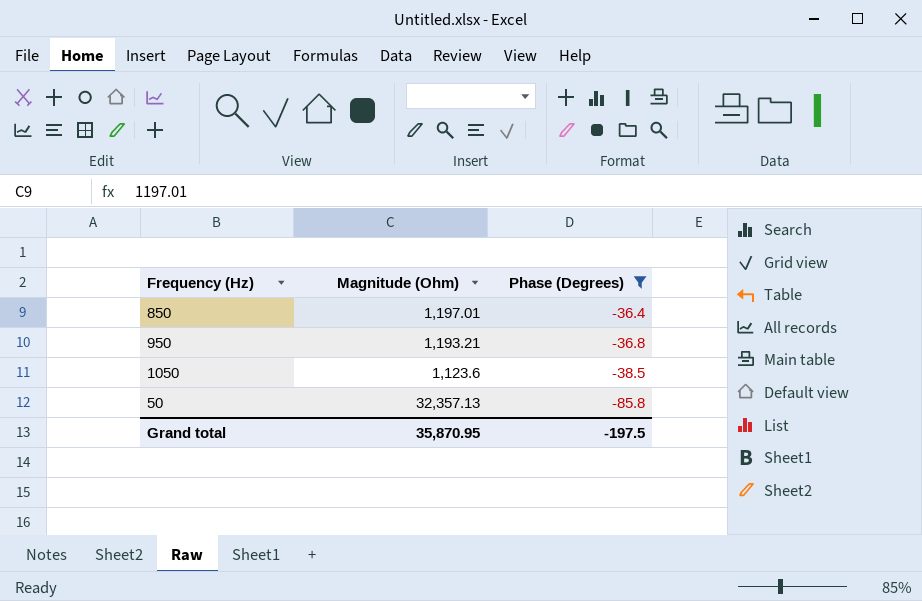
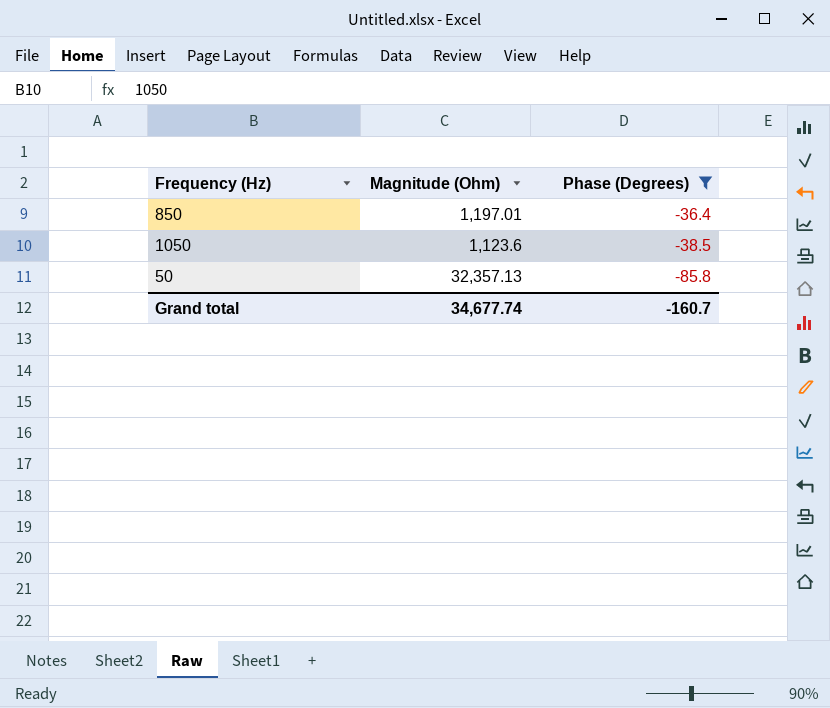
row 950: 1,193.21 | -36.8 -> none
Grand total | Magnitude (Ohm): 35,870.95 -> 34,677.74
Grand total | Phase (Degrees): -197.5 -> -160.7

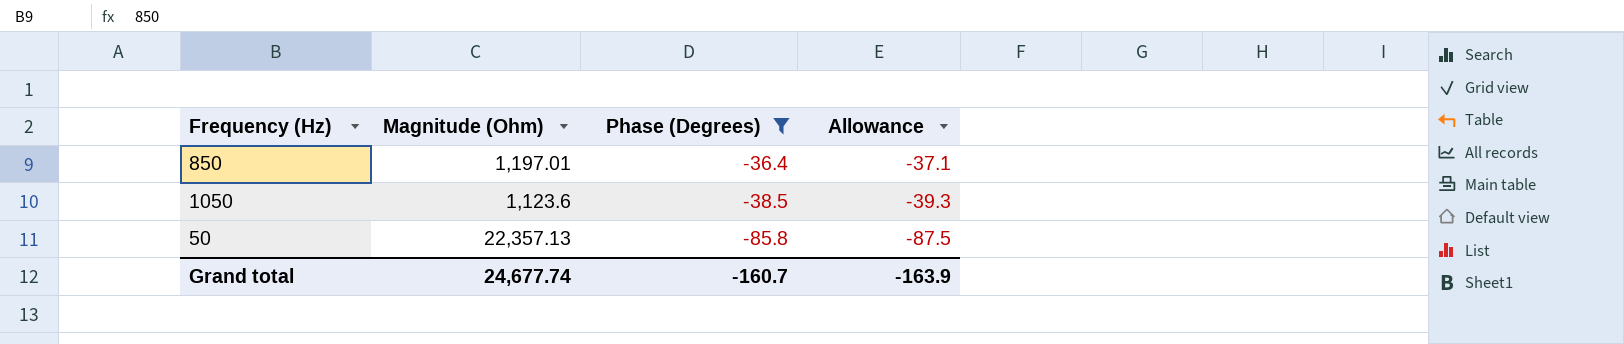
column Allowance | formula: none -> [Phase (Degrees)] * 1.02
50 | Magnitude (Ohm): 32,357.13 -> 22,357.13
Grand total | Magnitude (Ohm): 34,677.74 -> 24,677.74

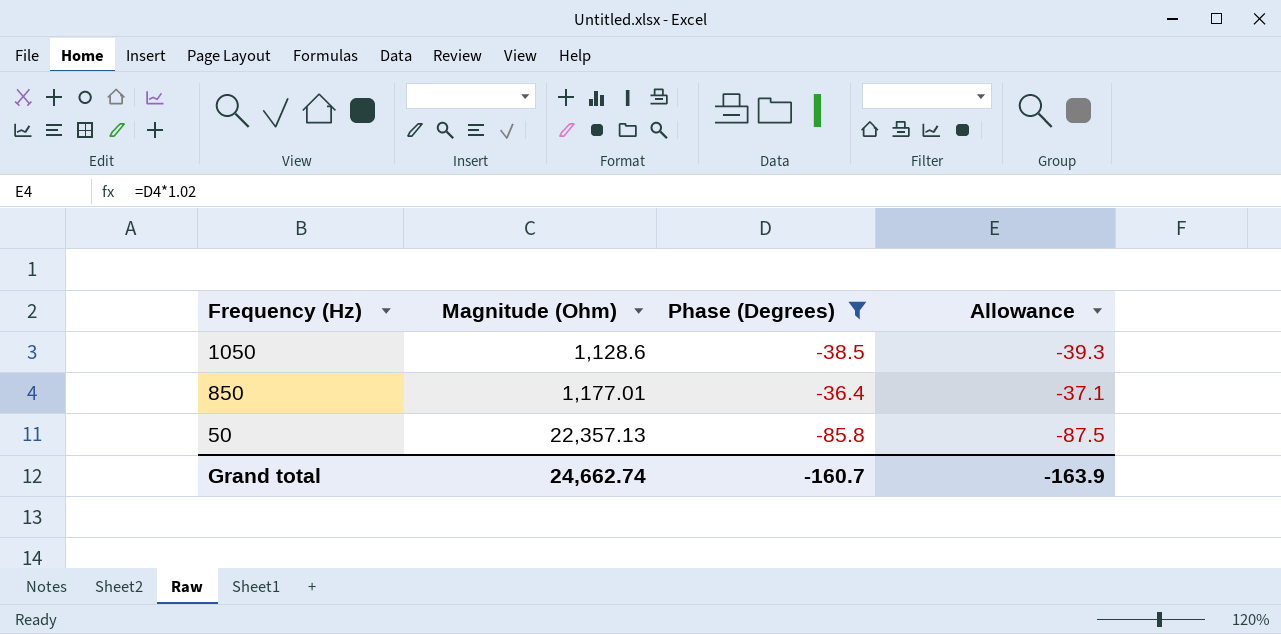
row order: Phase (Degrees) descending -> Frequency (Hz) descending
1050 | Magnitude (Ohm): 1,123.6 -> 1,128.6
850 | Magnitude (Ohm): 1,197.01 -> 1,177.01
Grand total | Magnitude (Ohm): 24,677.74 -> 24,662.74

